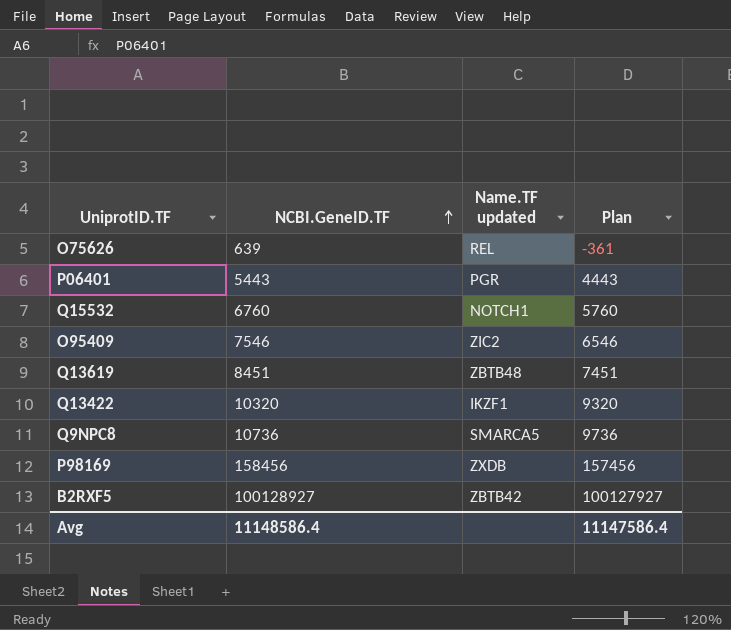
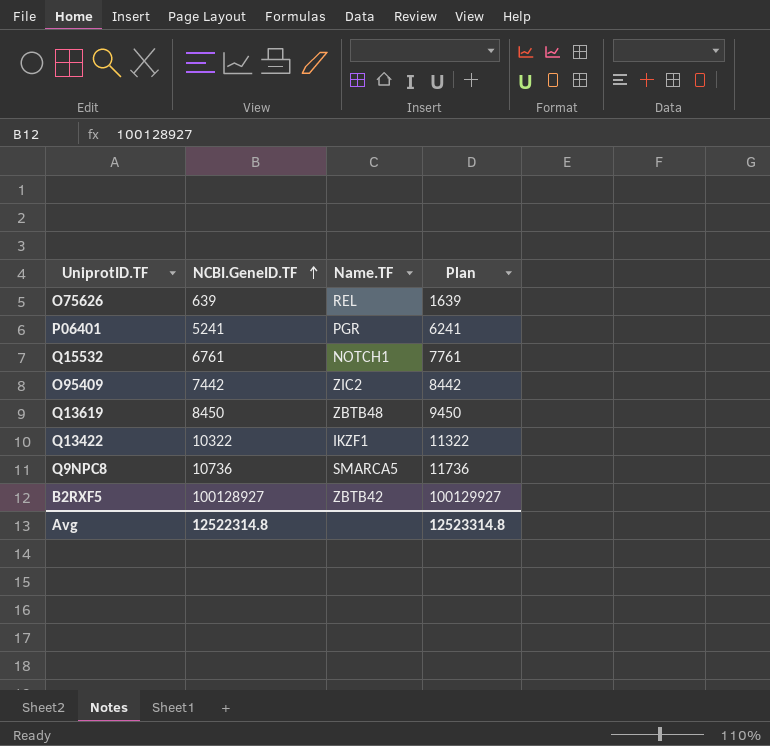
column name: Name.TF updated -> Name.TF
column Plan | formula: [NCBI.GeneID.TF] - 1000 -> [NCBI.GeneID.TF] + 1000
row P98169: 158456 | ZXDB | 157456 -> none
P06401 | NCBI.GeneID.TF: 5443 -> 5241
Q15532 | NCBI.GeneID.TF: 6760 -> 6761
O95409 | NCBI.GeneID.TF: 7546 -> 7442
Q13619 | NCBI.GeneID.TF: 8451 -> 8450
Q13422 | NCBI.GeneID.TF: 10320 -> 10322
Avg | NCBI.GeneID.TF: 11148586.4 -> 12522314.8
Avg | Plan: 11147586.4 -> 12523314.8

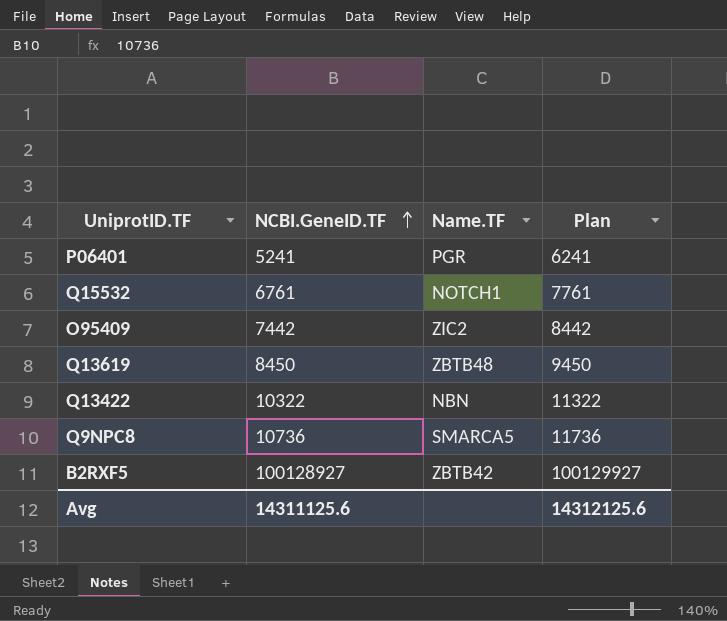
row O75626: 639 | REL | 1639 -> none
Q13422 | Name.TF: IKZF1 -> NBN
Avg | NCBI.GeneID.TF: 12522314.8 -> 14311125.6
Avg | Plan: 12523314.8 -> 14312125.6

